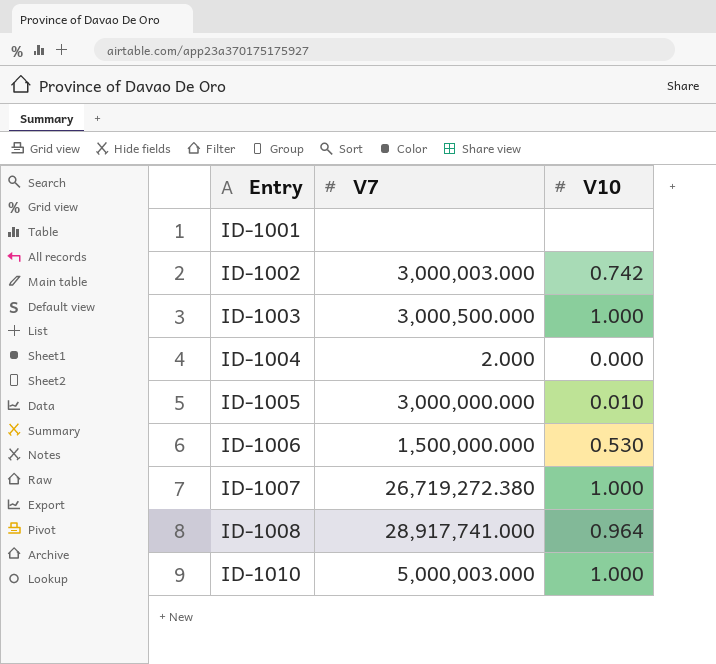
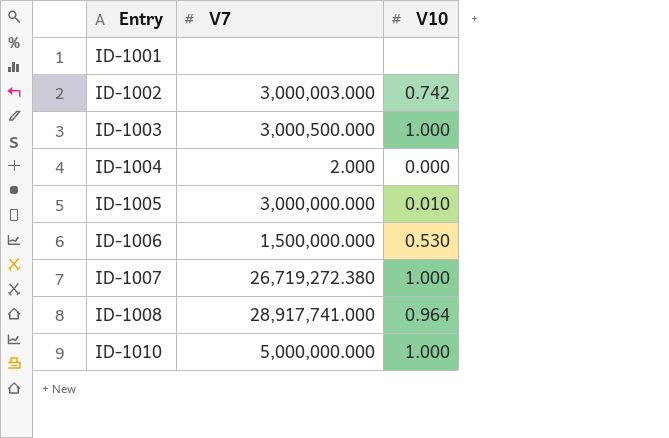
ID-1010 | V7: 5,000,003.000 -> 5,000,000.000

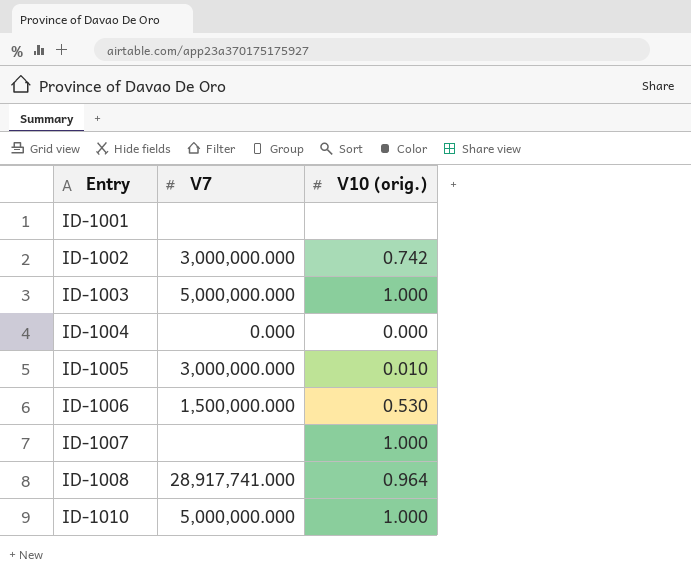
column name: V10 -> V10 (orig.)
ID-1002 | V7: 3,000,003.000 -> 3,000,000.000
ID-1003 | V7: 3,000,500.000 -> 5,000,000.000
ID-1004 | V7: 2.000 -> 0.000
ID-1007 | V7: 26,719,272.380 -> none

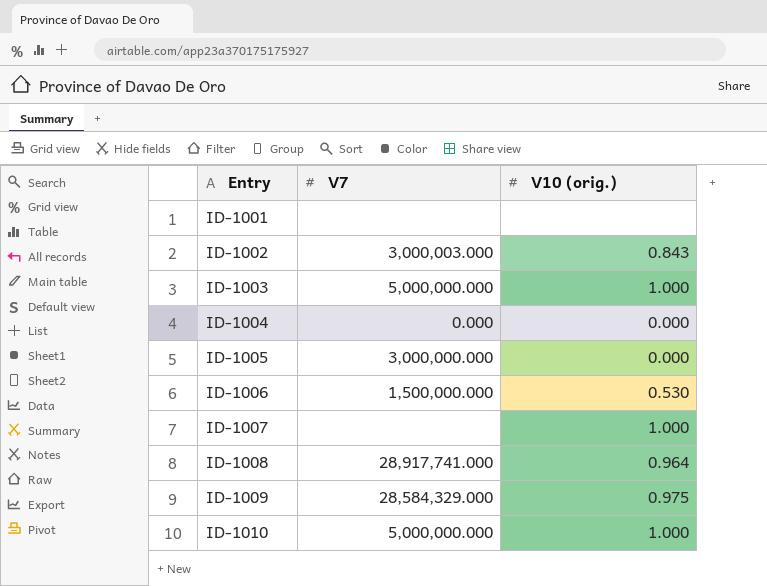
ID-1002 | V7: 3,000,000.000 -> 3,000,003.000
ID-1002 | V10 (orig.): 0.742 -> 0.843
ID-1005 | V10 (orig.): 0.010 -> 0.000
row ID-1009: none -> 28,584,329.000 | 0.975

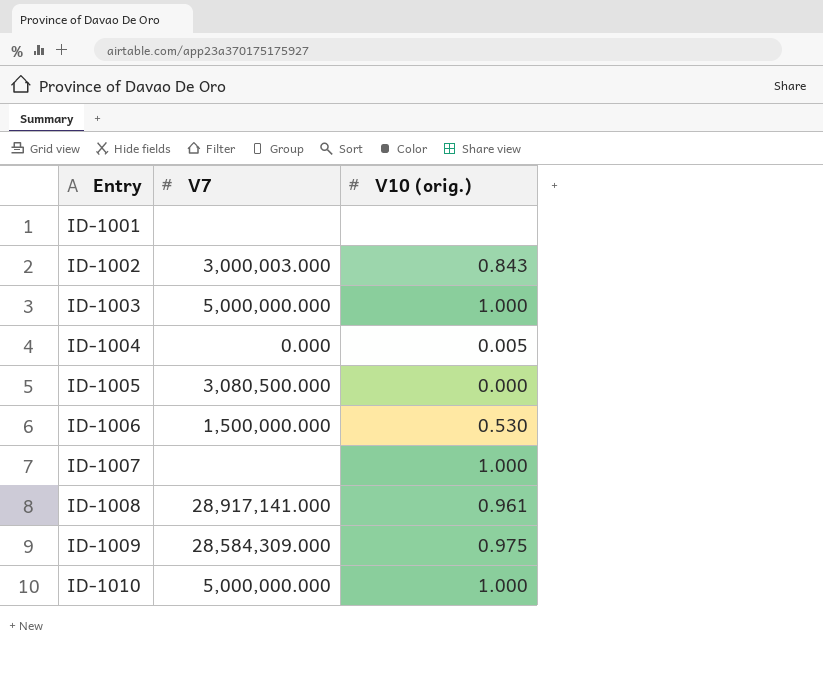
ID-1004 | V10 (orig.): 0.000 -> 0.005
ID-1005 | V7: 3,000,000.000 -> 3,080,500.000
ID-1008 | V7: 28,917,741.000 -> 28,917,141.000
ID-1008 | V10 (orig.): 0.964 -> 0.961
ID-1009 | V7: 28,584,329.000 -> 28,584,309.000

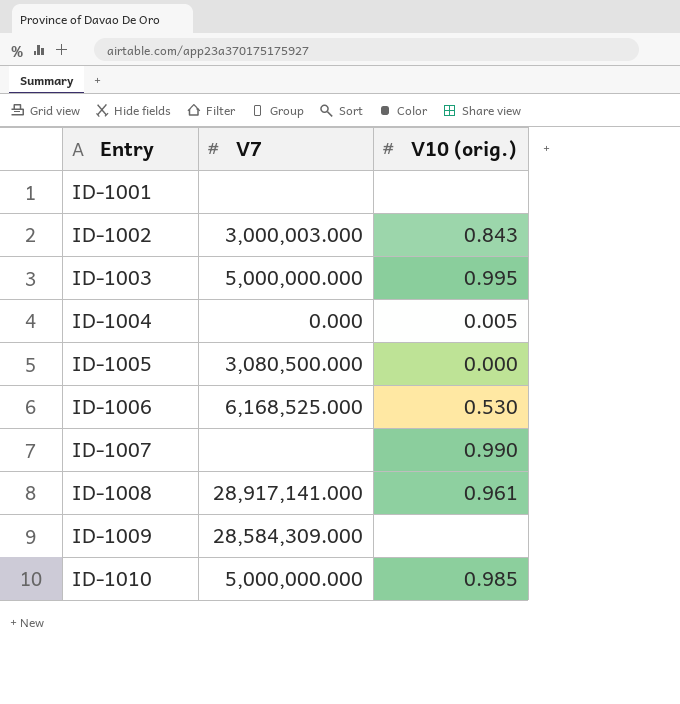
ID-1003 | V10 (orig.): 1.000 -> 0.995
ID-1006 | V7: 1,500,000.000 -> 6,168,525.000
ID-1007 | V10 (orig.): 1.000 -> 0.990
ID-1009 | V10 (orig.): 0.975 -> none
ID-1010 | V10 (orig.): 1.000 -> 0.985

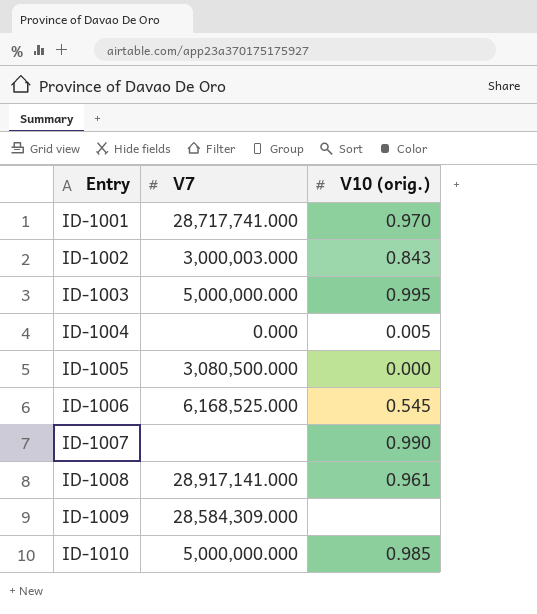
ID-1001 | V7: none -> 28,717,741.000
ID-1001 | V10 (orig.): none -> 0.970
ID-1006 | V10 (orig.): 0.530 -> 0.545

